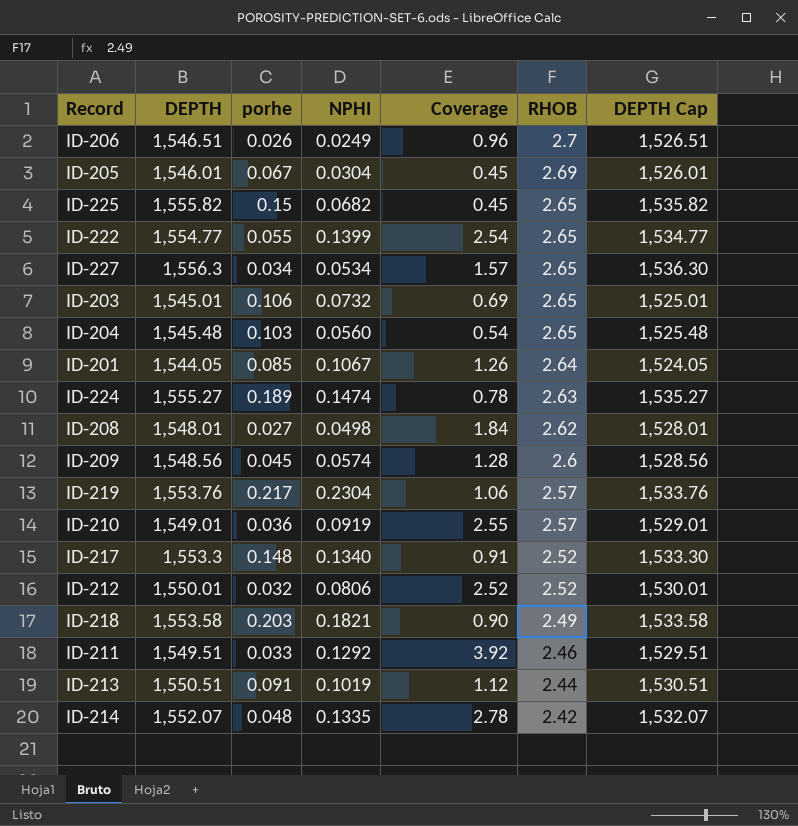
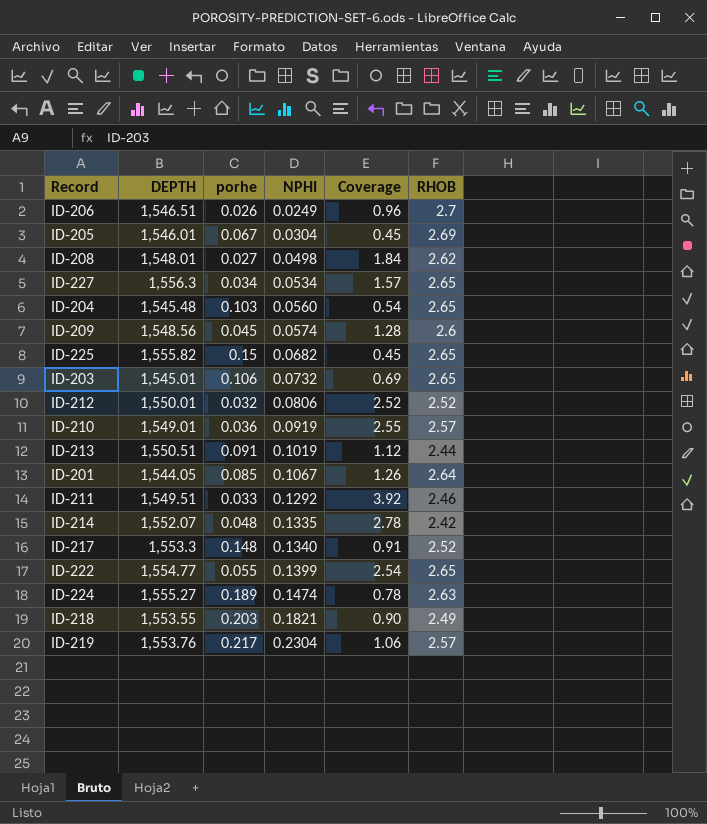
row order: RHOB descending -> NPHI ascending
column DEPTH Cap | formula: [DEPTH] - 20 -> none
ID-218 | DEPTH: 1,553.58 -> 1,553.55

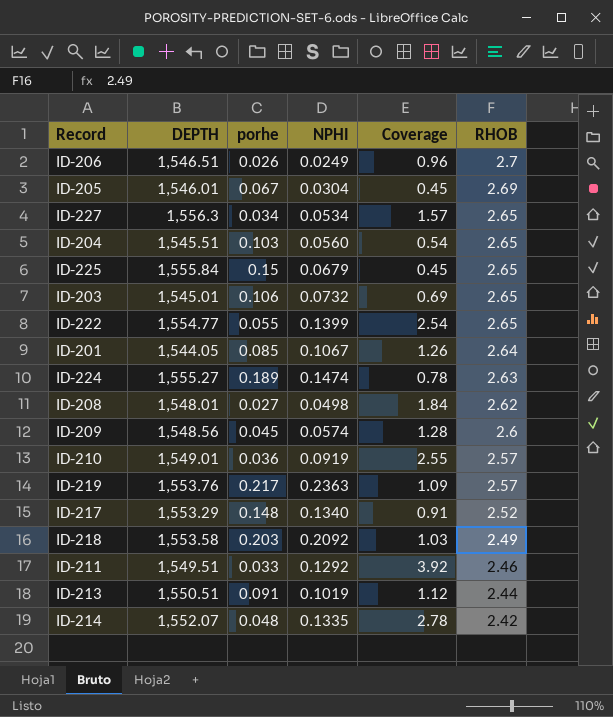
row order: NPHI ascending -> RHOB descending
row ID-212: 1,550.01 | 0.032 | 0.0806 | 2.52 | 2.52 -> none
ID-204 | DEPTH: 1,545.48 -> 1,545.51
ID-225 | DEPTH: 1,555.82 -> 1,555.84
ID-225 | NPHI: 0.0682 -> 0.0679
ID-219 | NPHI: 0.2304 -> 0.2363
ID-219 | Coverage: 1.06 -> 1.09
ID-217 | DEPTH: 1,553.3 -> 1,553.29
ID-218 | DEPTH: 1,553.55 -> 1,553.58
ID-218 | NPHI: 0.1821 -> 0.2092
ID-218 | Coverage: 0.90 -> 1.03

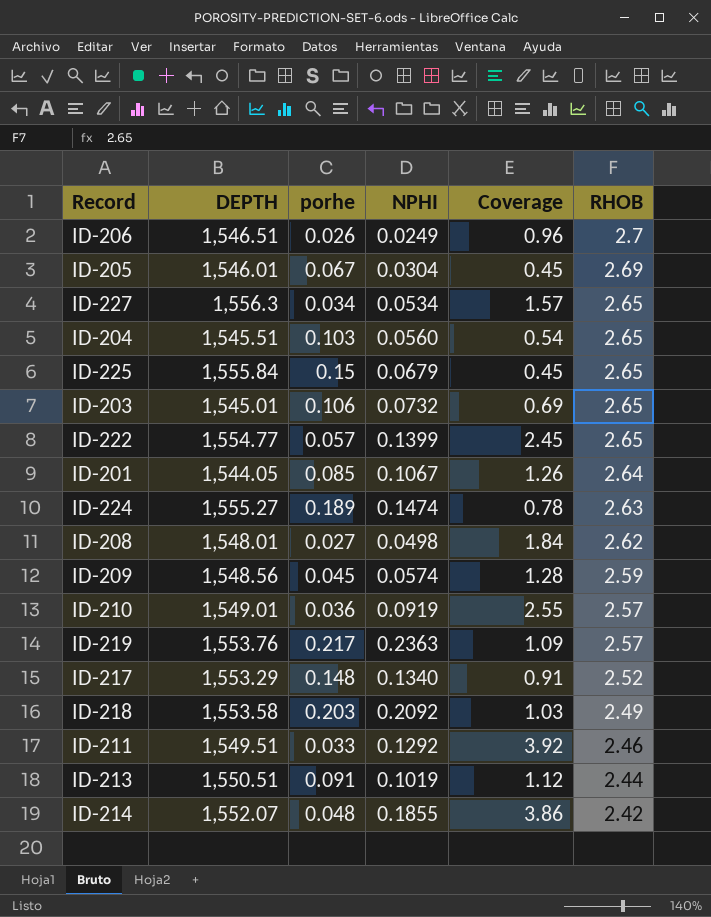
ID-222 | porhe: 0.055 -> 0.057
ID-222 | Coverage: 2.54 -> 2.45
ID-209 | RHOB: 2.6 -> 2.59
ID-214 | NPHI: 0.1335 -> 0.1855
ID-214 | Coverage: 2.78 -> 3.86

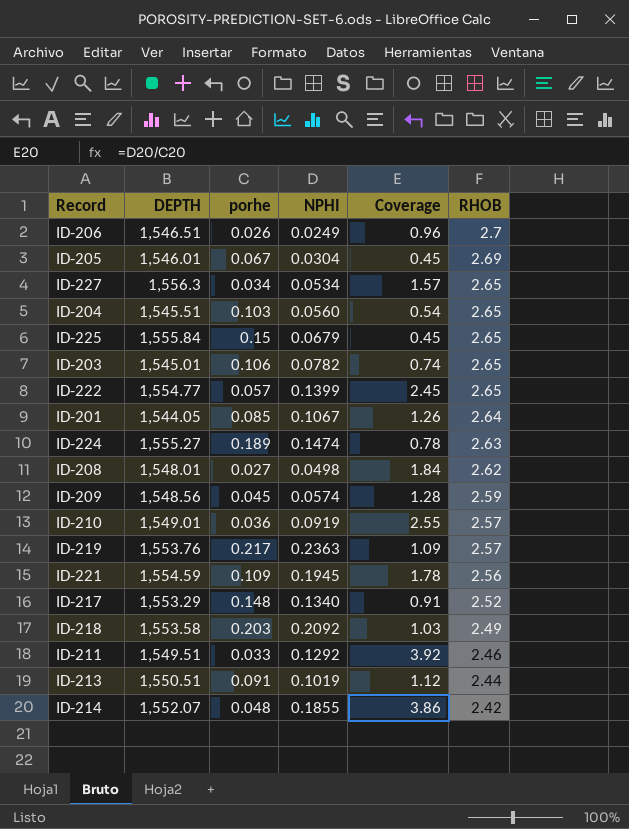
ID-203 | NPHI: 0.0732 -> 0.0782
ID-203 | Coverage: 0.69 -> 0.74
row ID-221: none -> 1,554.59 | 0.109 | 0.1945 | 1.78 | 2.56

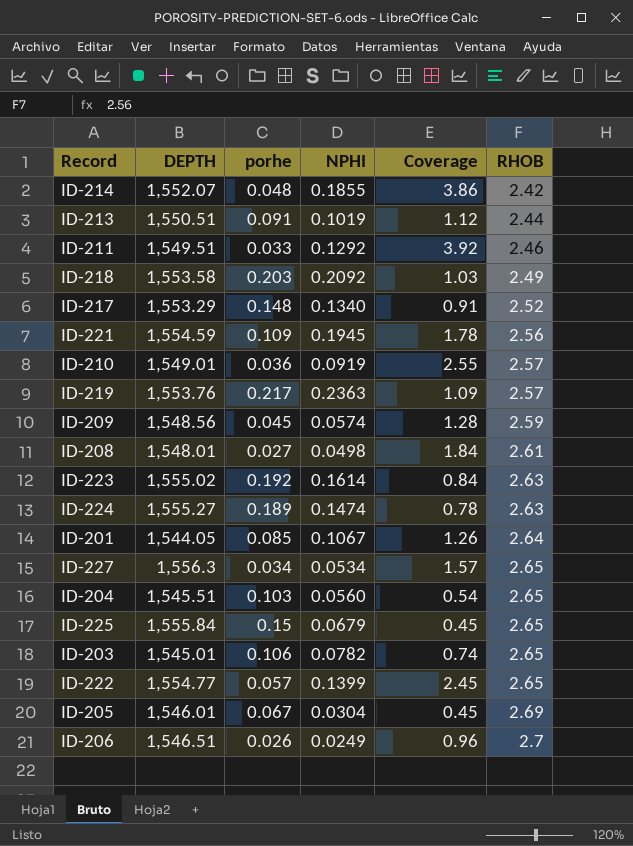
row order: RHOB descending -> RHOB ascending
ID-208 | RHOB: 2.62 -> 2.61
row ID-223: none -> 1,555.02 | 0.192 | 0.1614 | 0.84 | 2.63

